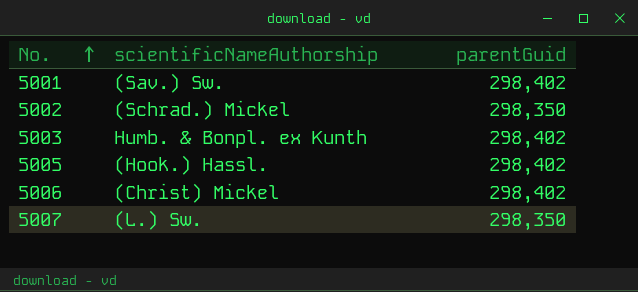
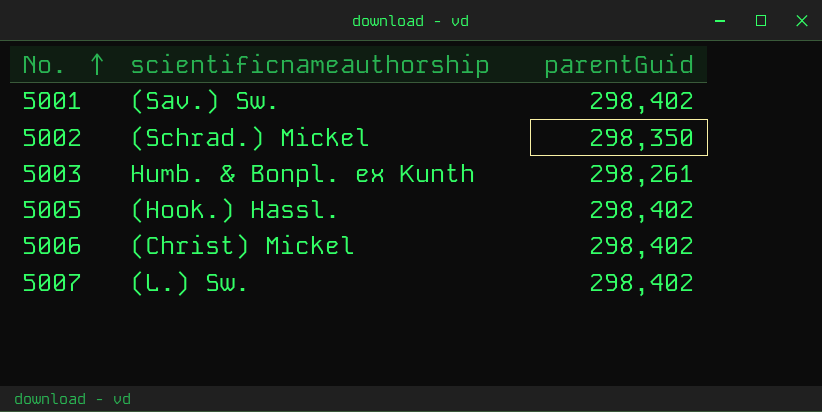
column name: scientificNameAuthorship -> scientificnameauthorship
5003 | parentGuid: 298,402 -> 298,261
5007 | parentGuid: 298,350 -> 298,402

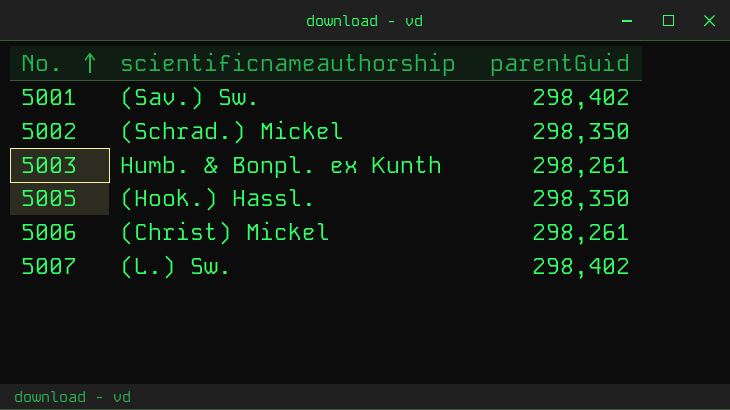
5005 | parentGuid: 298,402 -> 298,350
5006 | parentGuid: 298,402 -> 298,261

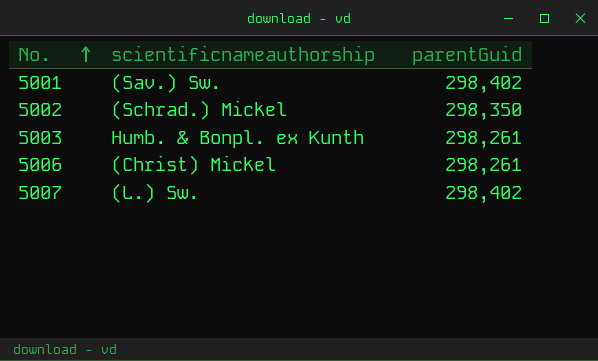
row 5005: (Hook.) Hassl. | 298,350 -> none

